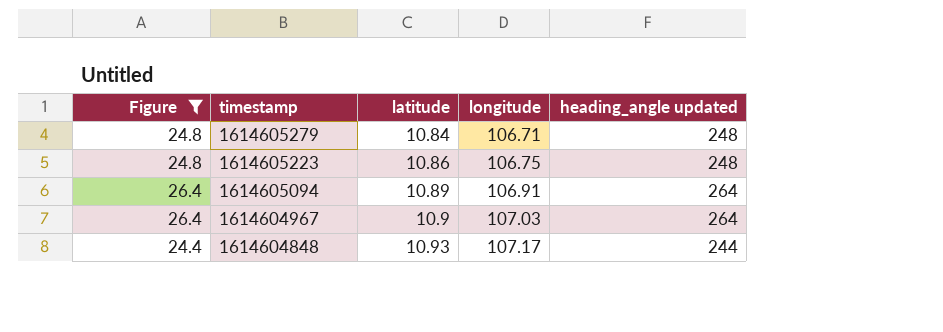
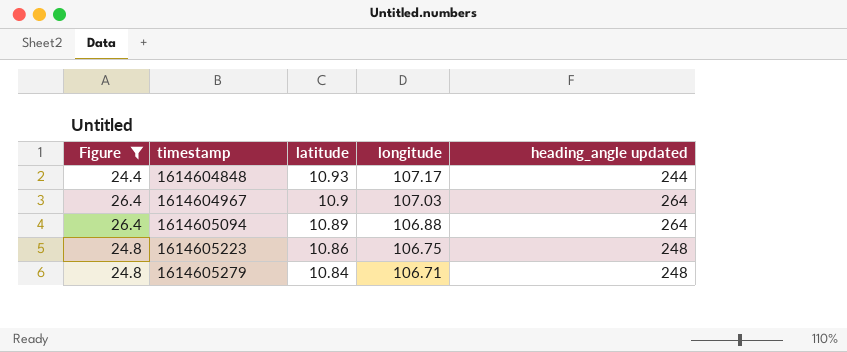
row order: timestamp descending -> timestamp ascending
1614605094 | longitude: 106.91 -> 106.88

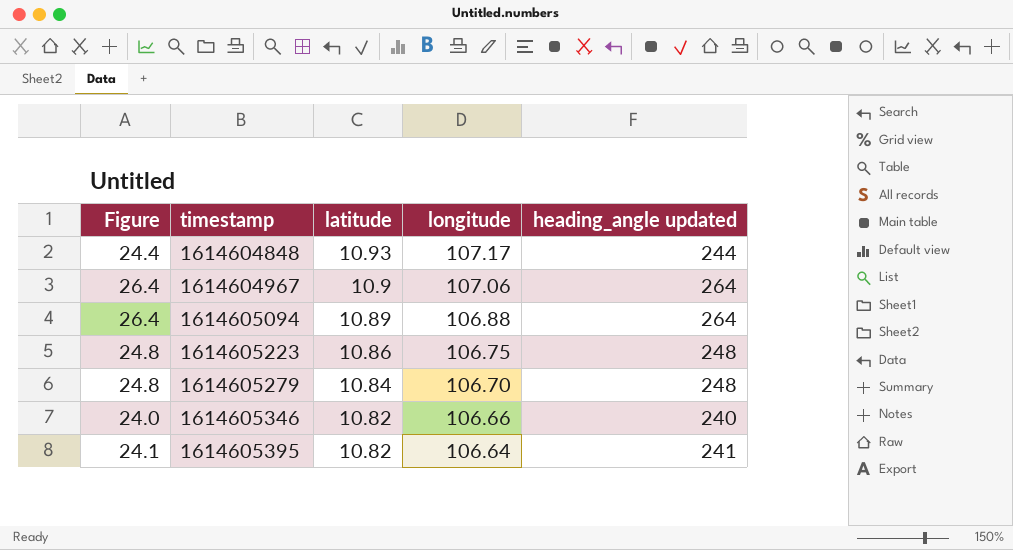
filter: Figure >= 24.4 -> none
1614604967 | longitude: 107.03 -> 107.06
1614605279 | longitude: 106.71 -> 106.70

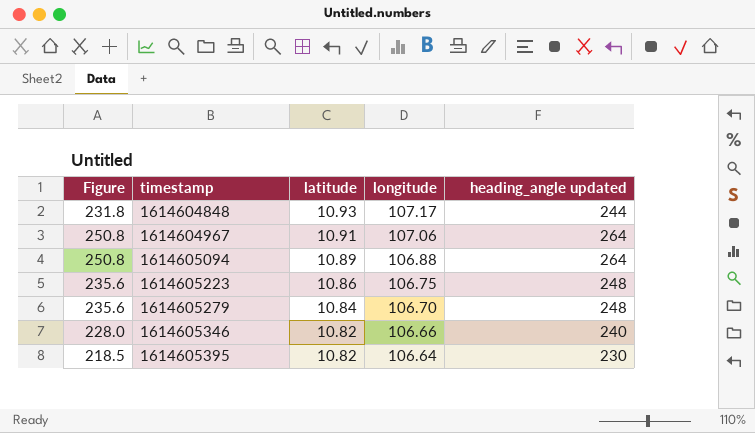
column Figure | formula: [heading_angle updated] * 0.1 -> [heading_angle updated] * 0.95
1614604967 | latitude: 10.9 -> 10.91
1614605395 | heading_angle updated: 241 -> 230

